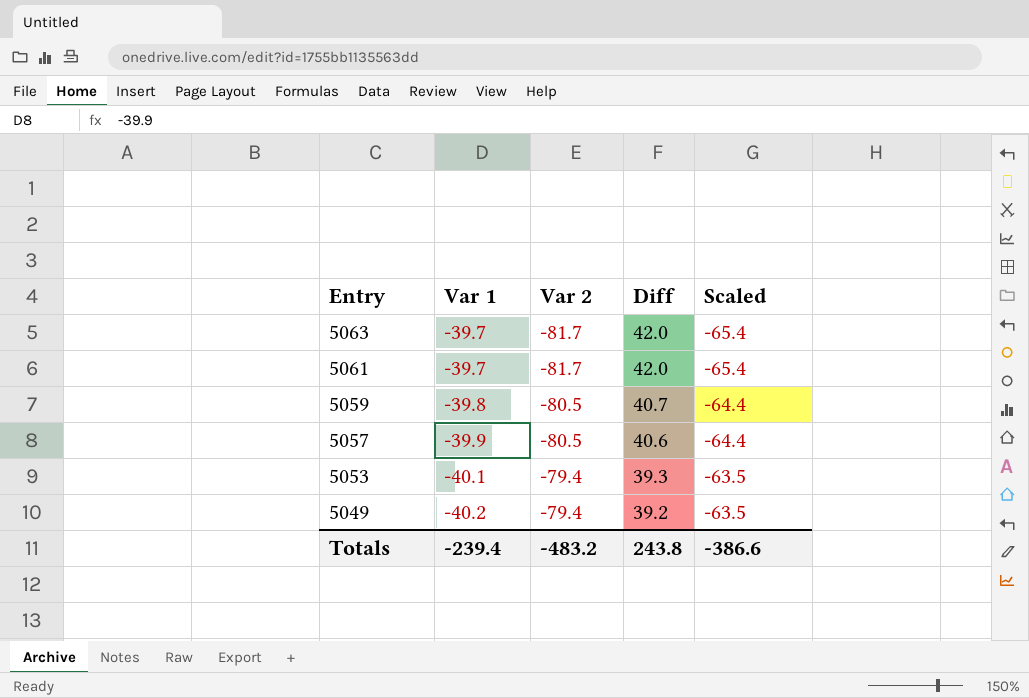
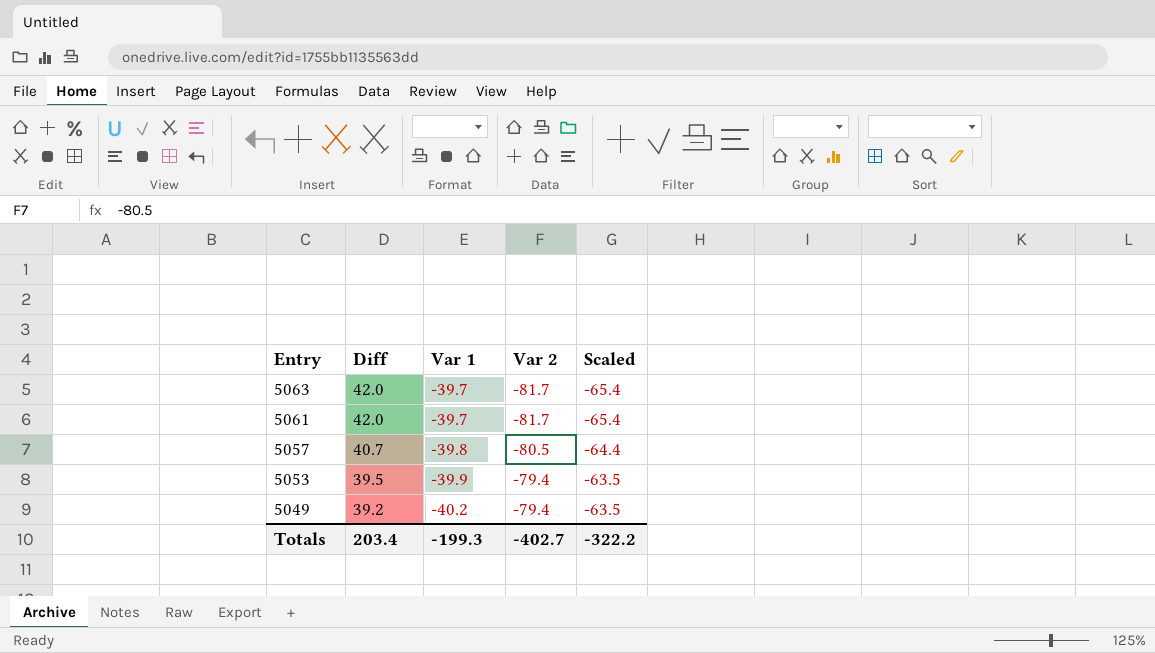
column Diff | position: 4 -> 2
row 5059: -39.8 | -80.5 | 40.7 | -64.4 -> none
5057 | Diff: 40.6 -> 40.7
5057 | Var 1: -39.9 -> -39.8
5053 | Diff: 39.3 -> 39.5
5053 | Var 1: -40.1 -> -39.9
Totals | Diff: 243.8 -> 203.4
Totals | Var 1: -239.4 -> -199.3
Totals | Var 2: -483.2 -> -402.7
Totals | Scaled: -386.6 -> -322.2

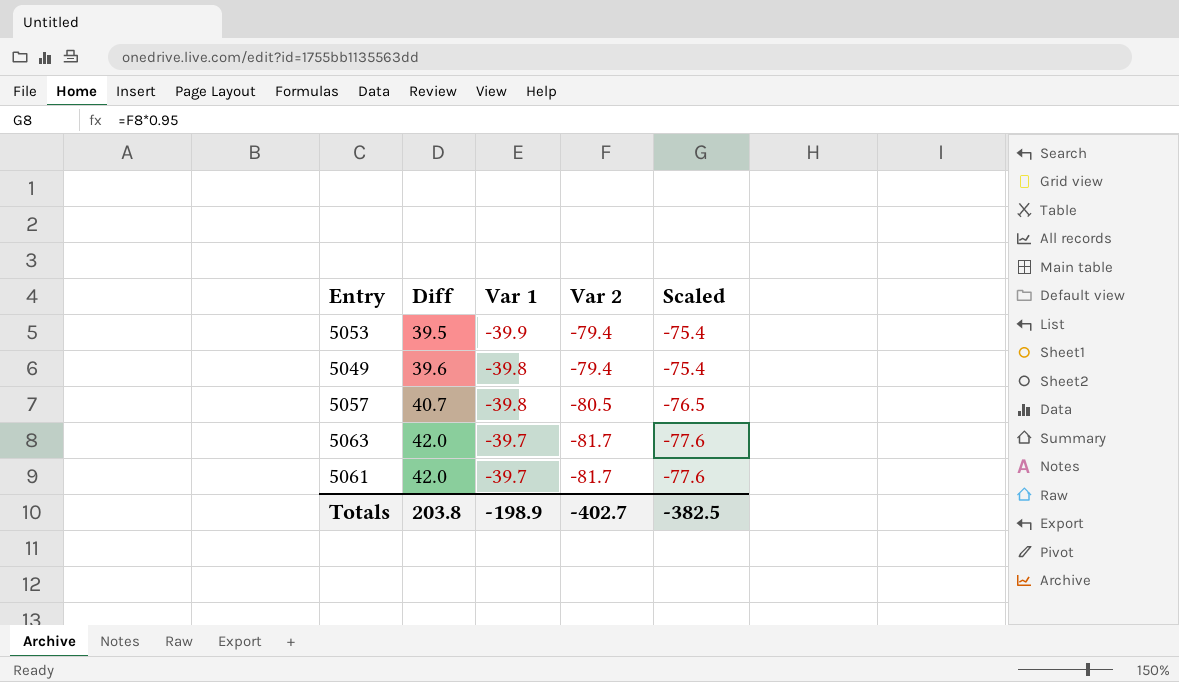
row order: Entry descending -> Diff ascending
column Scaled | formula: [Var 2] * 0.8 -> [Var 2] * 0.95
5049 | Diff: 39.2 -> 39.6
5049 | Var 1: -40.2 -> -39.8
Totals | Diff: 203.4 -> 203.8
Totals | Var 1: -199.3 -> -198.9
Totals | Scaled: -322.2 -> -382.5

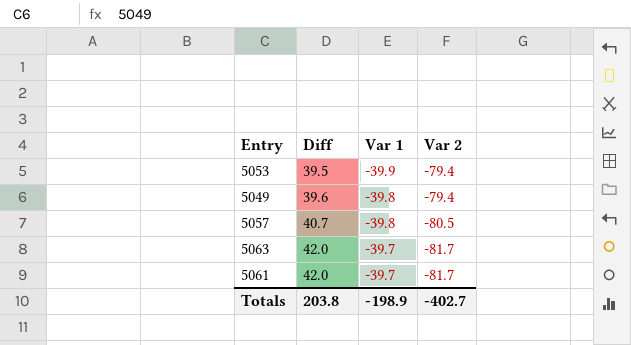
column Scaled | formula: [Var 2] * 0.95 -> none

